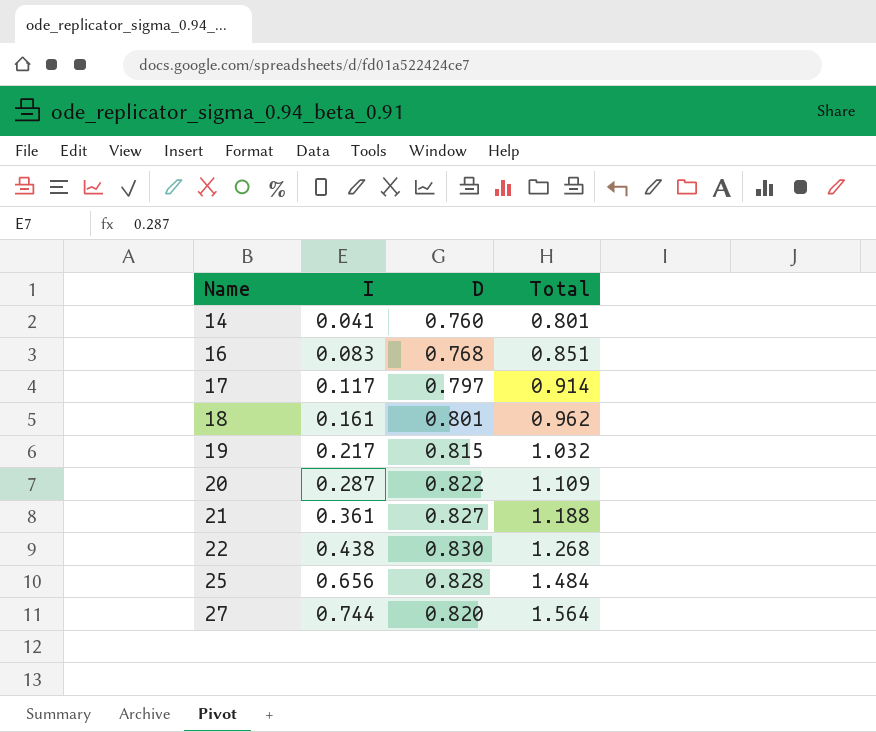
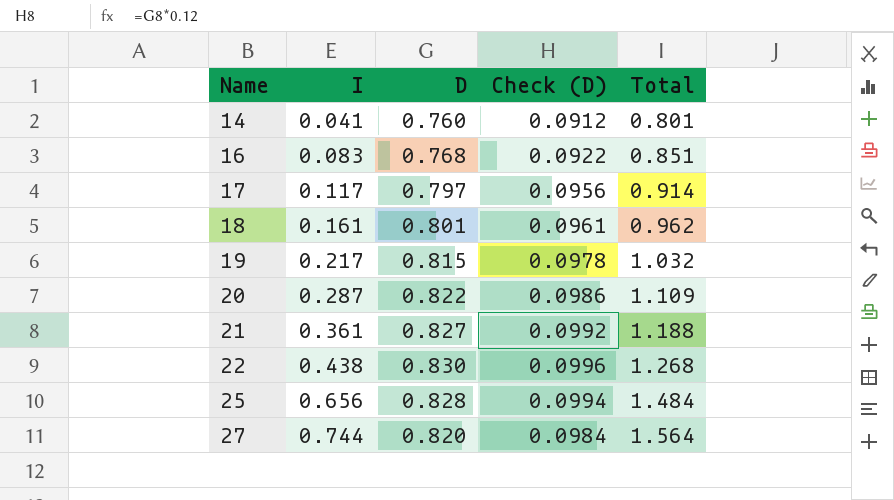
column Check (D) | formula: none -> [D] * 0.12

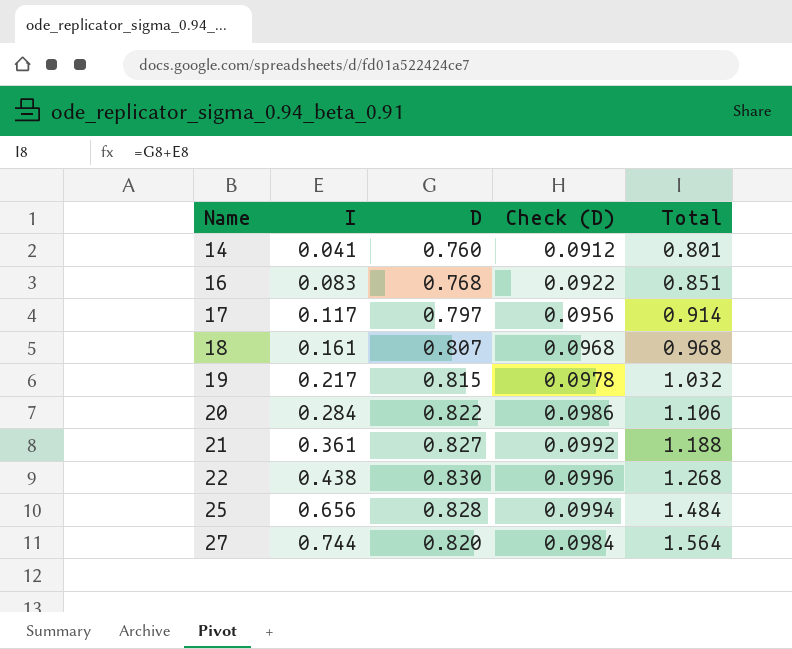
18 | D: 0.801 -> 0.807
18 | Check (D): 0.0961 -> 0.0968
18 | Total: 0.962 -> 0.968
20 | I: 0.287 -> 0.284
20 | Total: 1.109 -> 1.106

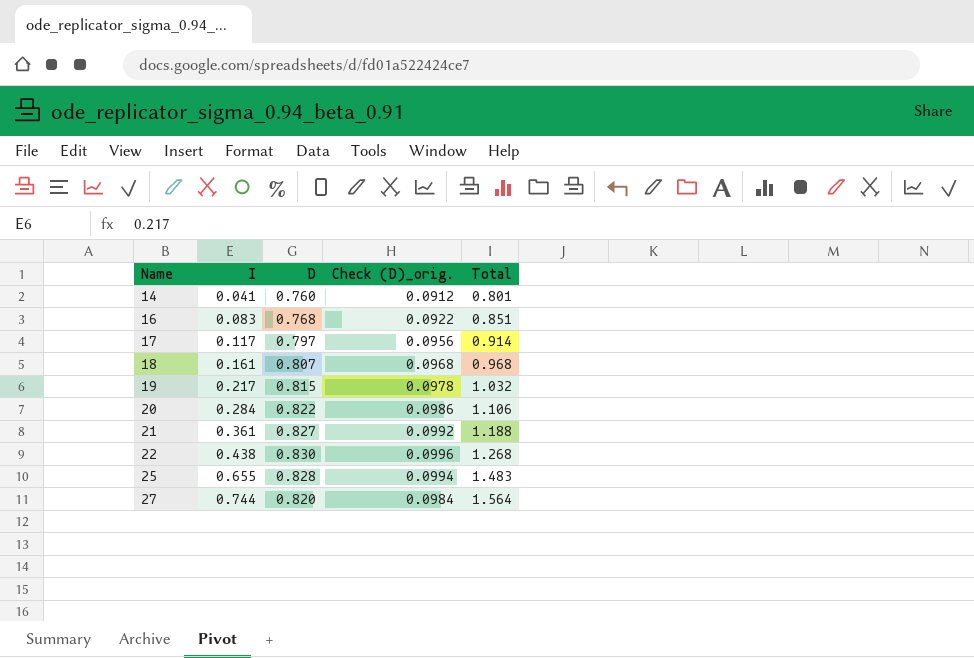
column name: Check (D) -> Check (D)_orig.
25 | I: 0.656 -> 0.655
25 | Total: 1.484 -> 1.483

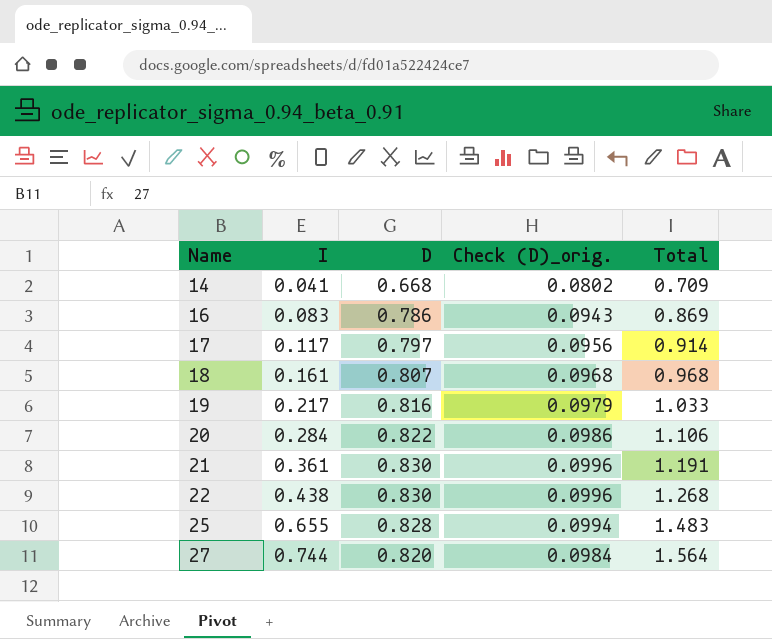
14 | D: 0.760 -> 0.668
14 | Check (D)_orig.: 0.0912 -> 0.0802
14 | Total: 0.801 -> 0.709
16 | D: 0.768 -> 0.786
16 | Check (D)_orig.: 0.0922 -> 0.0943
16 | Total: 0.851 -> 0.869
19 | D: 0.815 -> 0.816
19 | Check (D)_orig.: 0.0978 -> 0.0979
19 | Total: 1.032 -> 1.033
21 | D: 0.827 -> 0.830
21 | Check (D)_orig.: 0.0992 -> 0.0996
21 | Total: 1.188 -> 1.191

